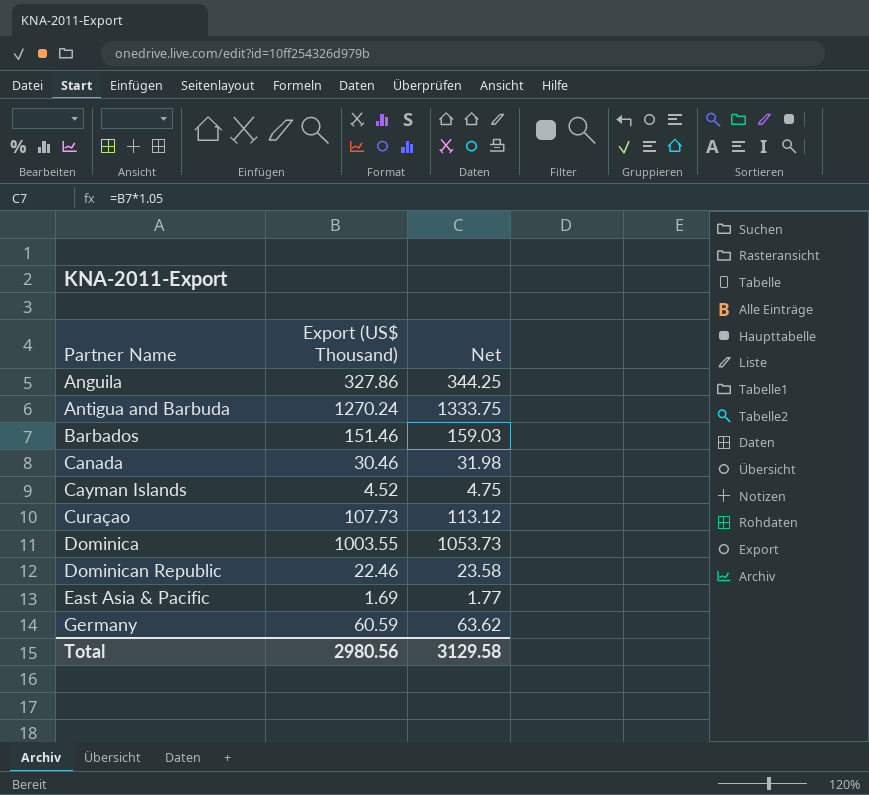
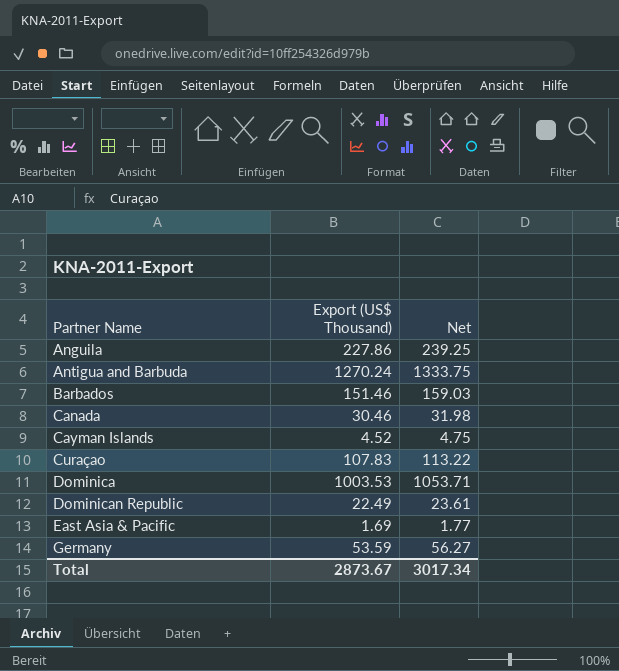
Anguila | Export (US$ Thousand): 327.86 -> 227.86
Anguila | Net: 344.25 -> 239.25
Curaçao | Export (US$ Thousand): 107.73 -> 107.83
Curaçao | Net: 113.12 -> 113.22
Dominica | Export (US$ Thousand): 1003.55 -> 1003.53
Dominica | Net: 1053.73 -> 1053.71
Dominican Republic | Export (US$ Thousand): 22.46 -> 22.49
Dominican Republic | Net: 23.58 -> 23.61
Germany | Export (US$ Thousand): 60.59 -> 53.59
Germany | Net: 63.62 -> 56.27
Total | Export (US$ Thousand): 2980.56 -> 2873.67
Total | Net: 3129.58 -> 3017.34

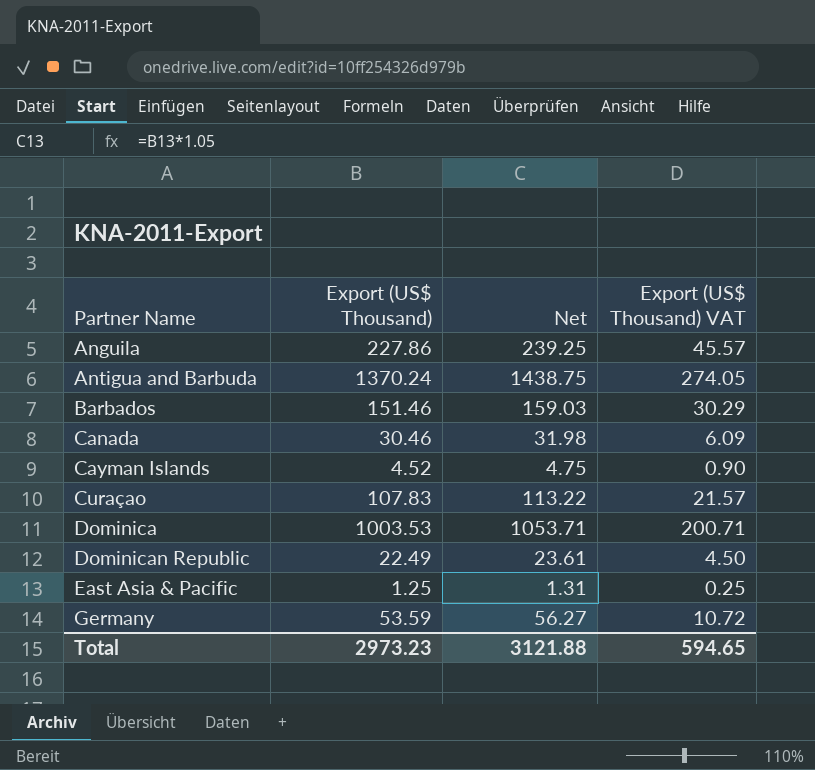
column Export (US$ Thousand) VAT | formula: none -> [Export (US$ Thousand)] * 0.2
Antigua and Barbuda | Export (US$ Thousand): 1270.24 -> 1370.24
Antigua and Barbuda | Net: 1333.75 -> 1438.75
East Asia & Pacific | Export (US$ Thousand): 1.69 -> 1.25
East Asia & Pacific | Net: 1.77 -> 1.31
Total | Export (US$ Thousand): 2873.67 -> 2973.23
Total | Net: 3017.34 -> 3121.88

